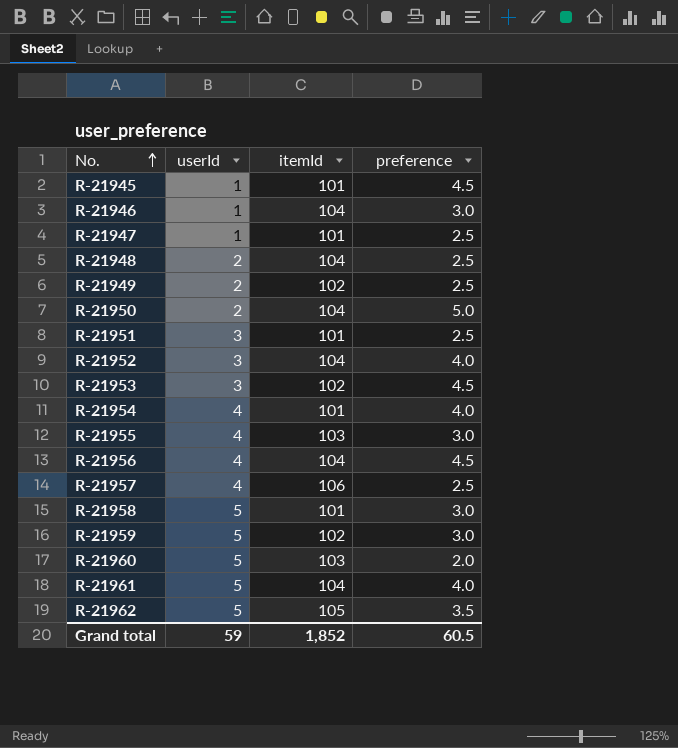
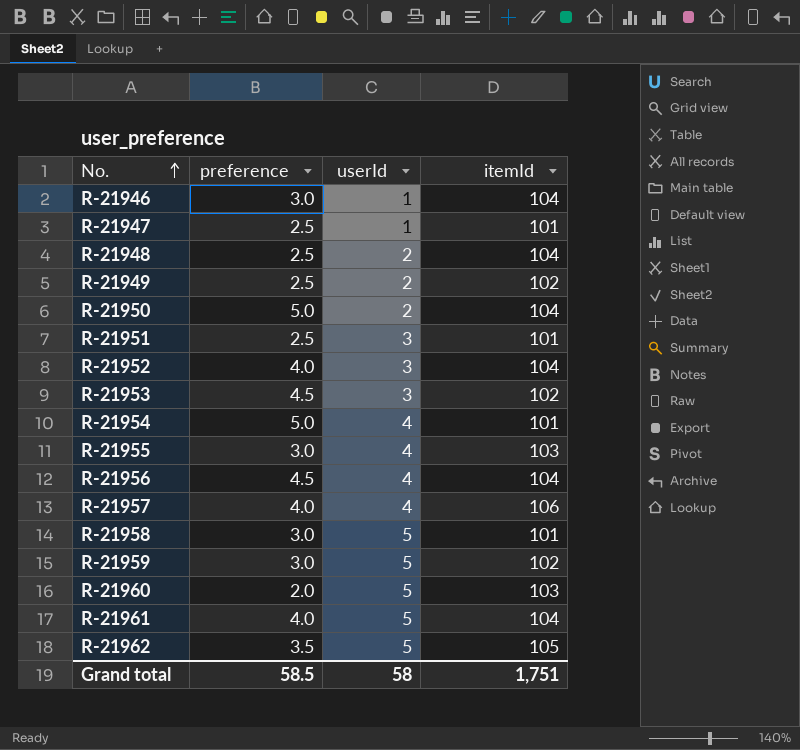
column preference | position: 4 -> 2
row R-21945: 1 | 101 | 4.5 -> none
R-21954 | preference: 4.0 -> 5.0
R-21957 | preference: 2.5 -> 4.0
Grand total | preference: 60.5 -> 58.5
Grand total | userId: 59 -> 58
Grand total | itemId: 1,852 -> 1,751

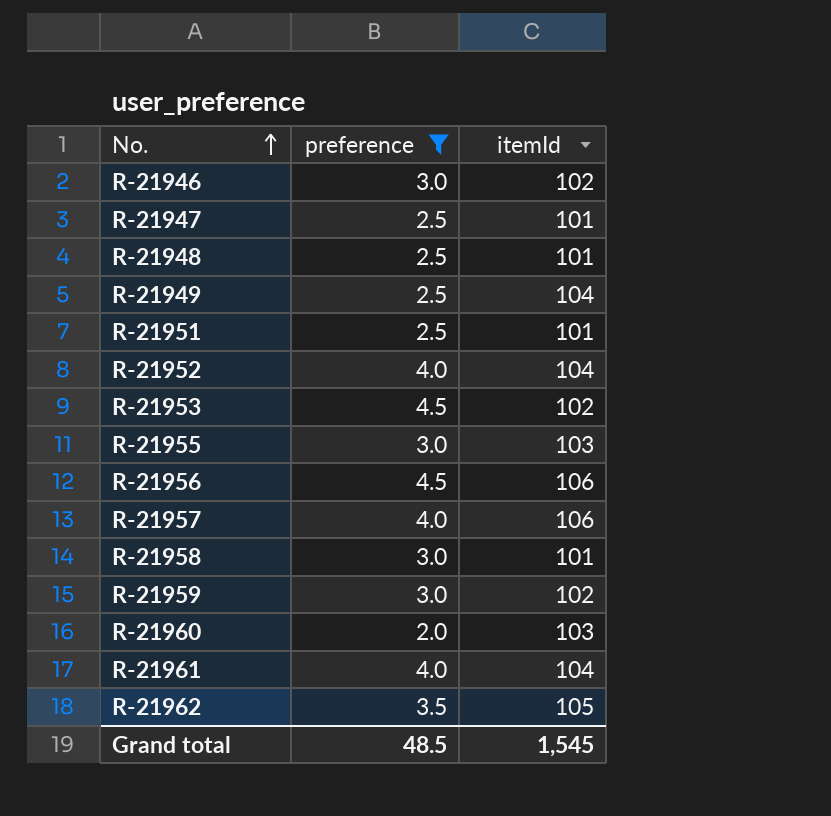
filter: none -> preference != 5.0
column userId | position: 3 -> none
R-21946 | itemId: 104 -> 102
R-21948 | itemId: 104 -> 101
R-21949 | itemId: 102 -> 104
R-21956 | itemId: 104 -> 106
Grand total | preference: 58.5 -> 48.5
Grand total | itemId: 1,751 -> 1,545

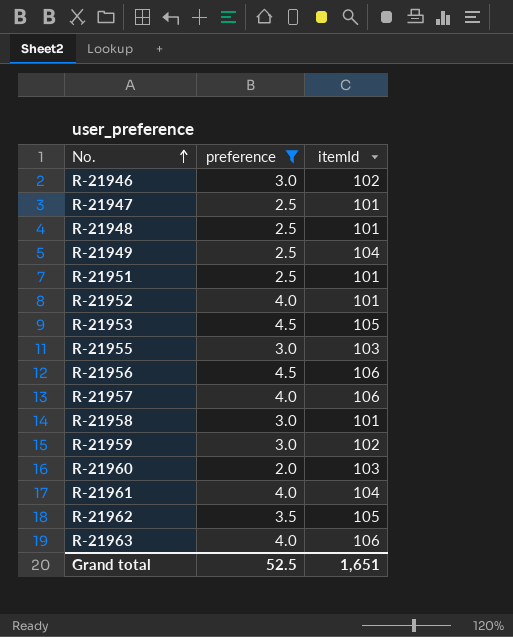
R-21952 | itemId: 104 -> 101
R-21953 | itemId: 102 -> 105
row R-21963: none -> 4.0 | 106
Grand total | preference: 48.5 -> 52.5
Grand total | itemId: 1,545 -> 1,651

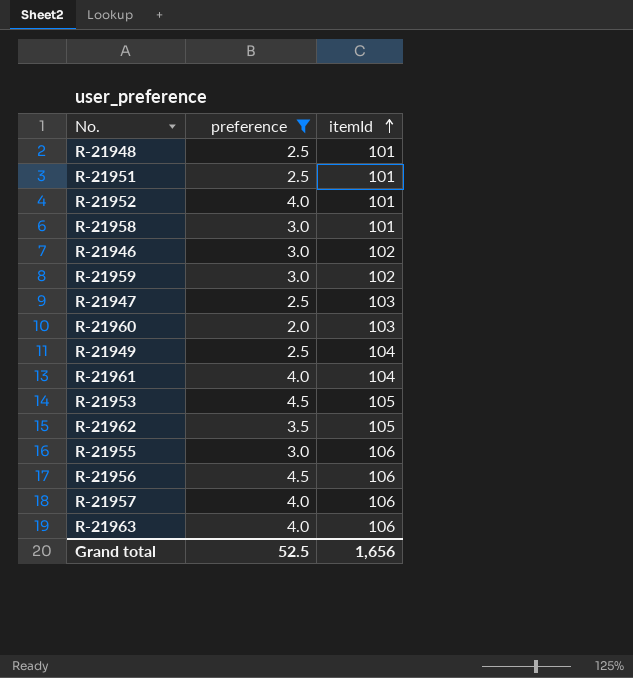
row order: No. ascending -> itemId ascending
R-21947 | itemId: 101 -> 103
R-21955 | itemId: 103 -> 106
Grand total | itemId: 1,651 -> 1,656

